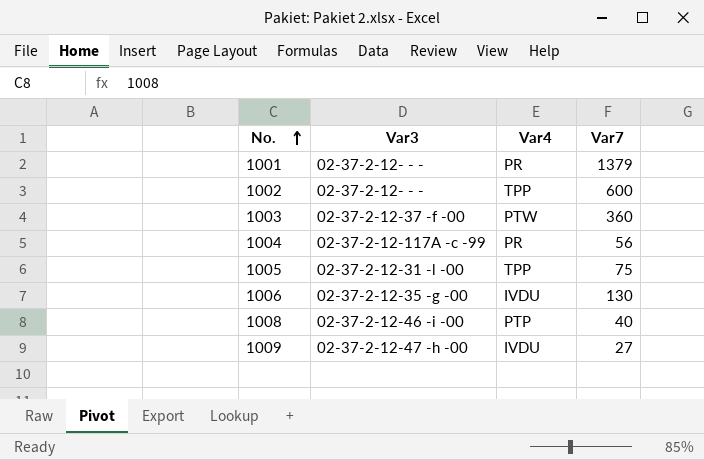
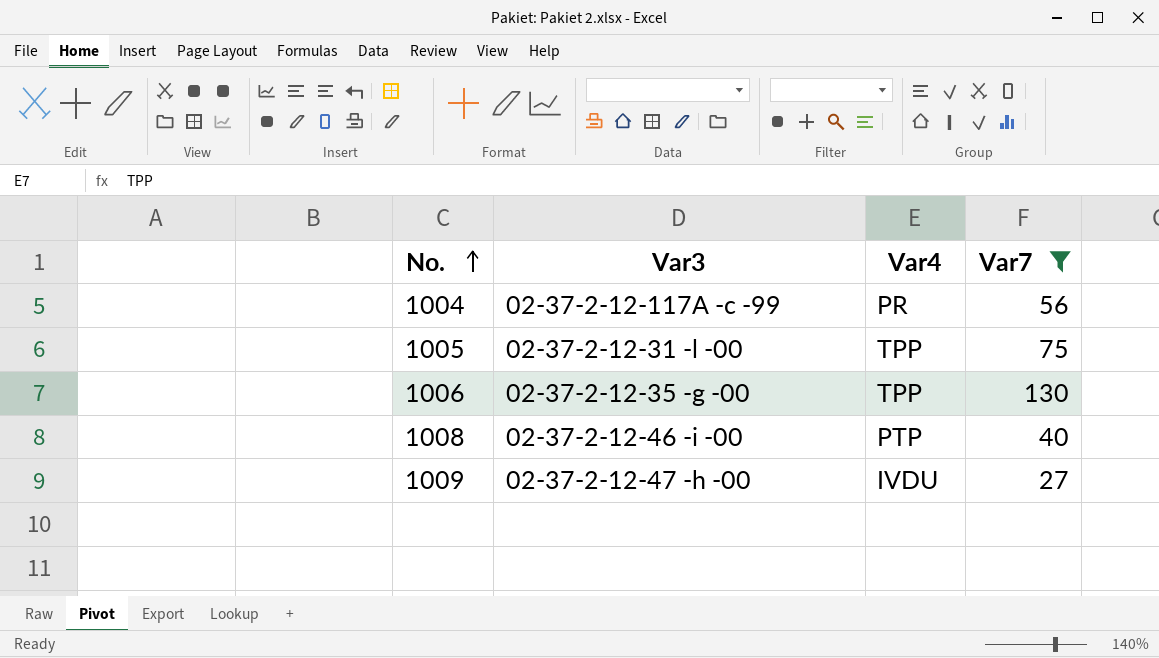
filter: none -> Var7 <= 130
1006 | Var4: IVDU -> TPP

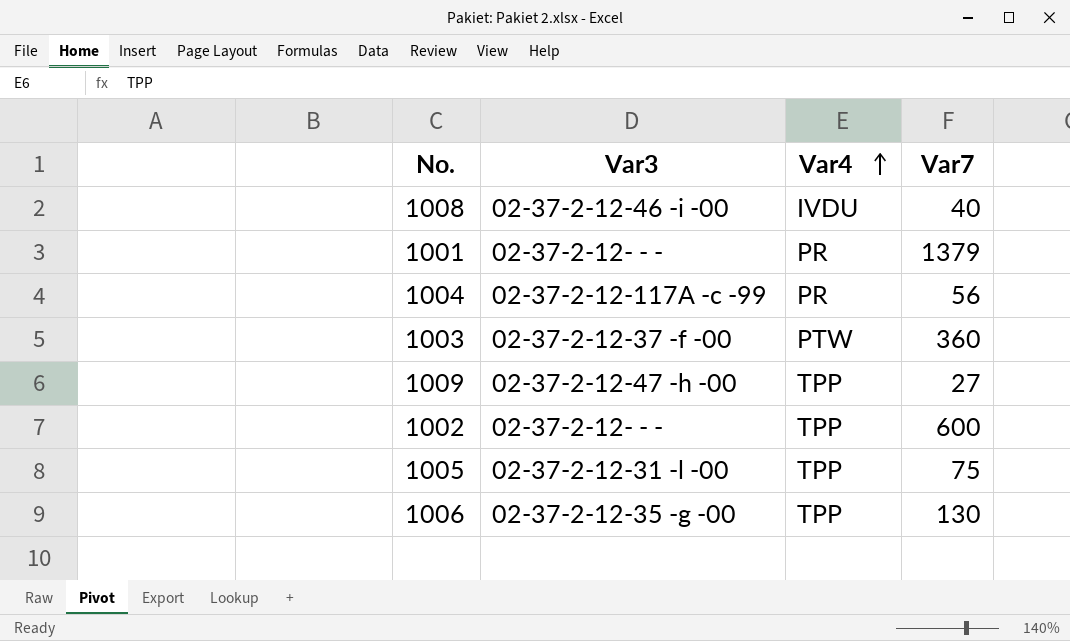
filter: Var7 <= 130 -> none
row order: No. ascending -> Var4 ascending
1008 | Var4: PTP -> IVDU
1009 | Var4: IVDU -> TPP

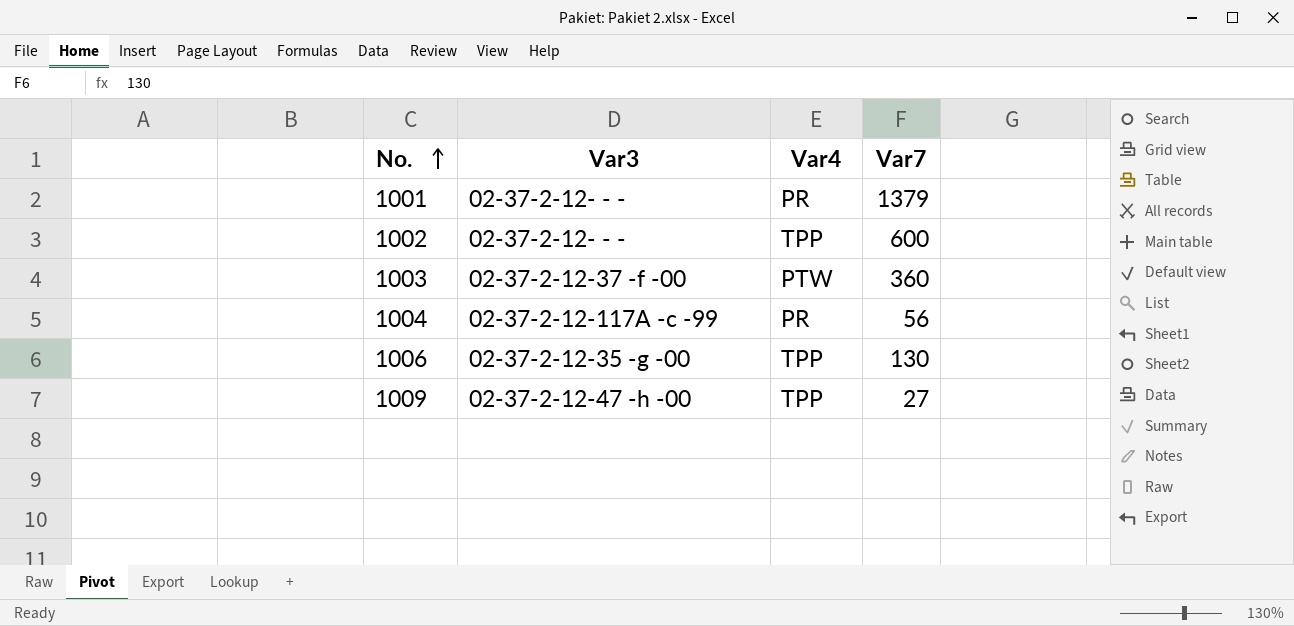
row order: Var4 ascending -> No. ascending
row 1008: 02-37-2-12-46 -i -00 | IVDU | 40 -> none
row 1005: 02-37-2-12-31 -l -00 | TPP | 75 -> none

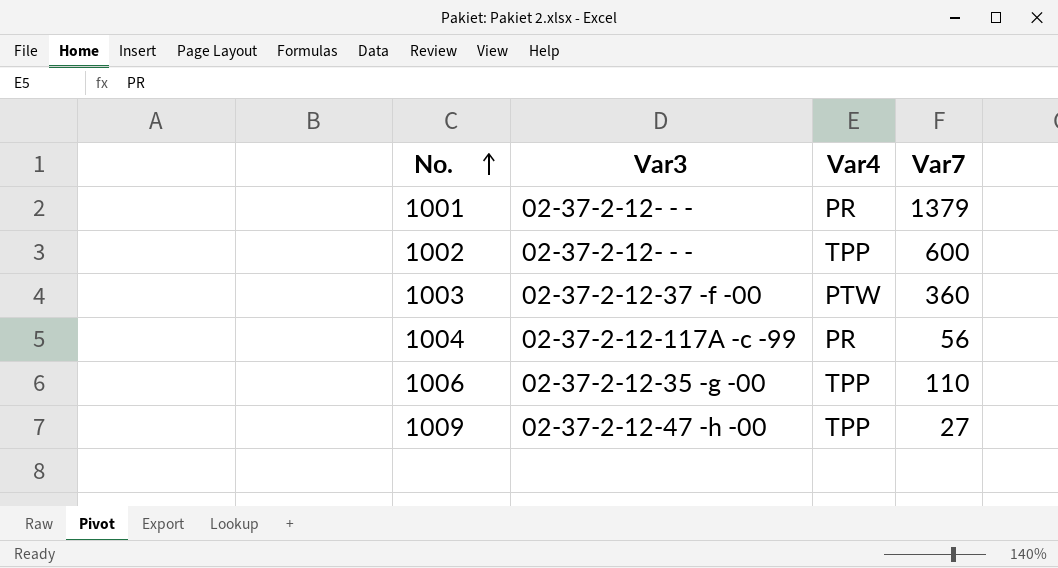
1006 | Var7: 130 -> 110

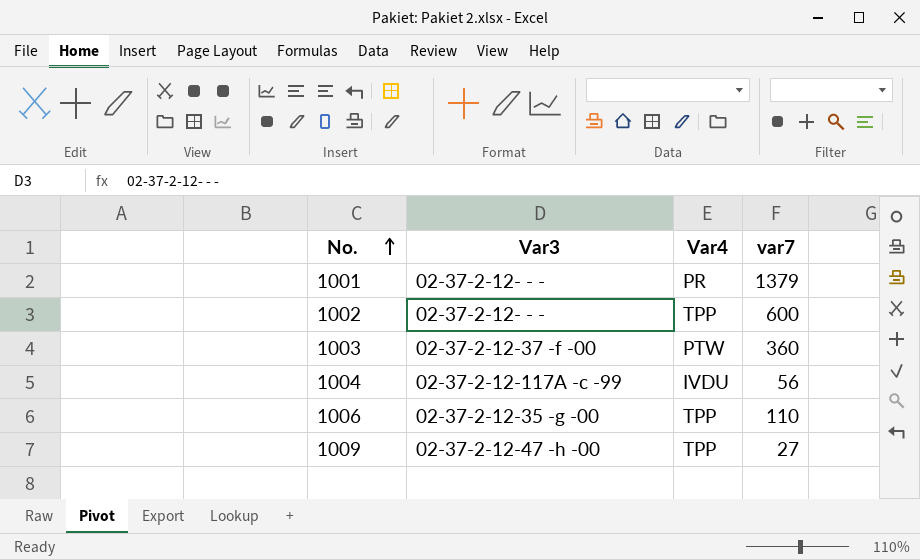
column name: Var7 -> var7
1004 | Var4: PR -> IVDU

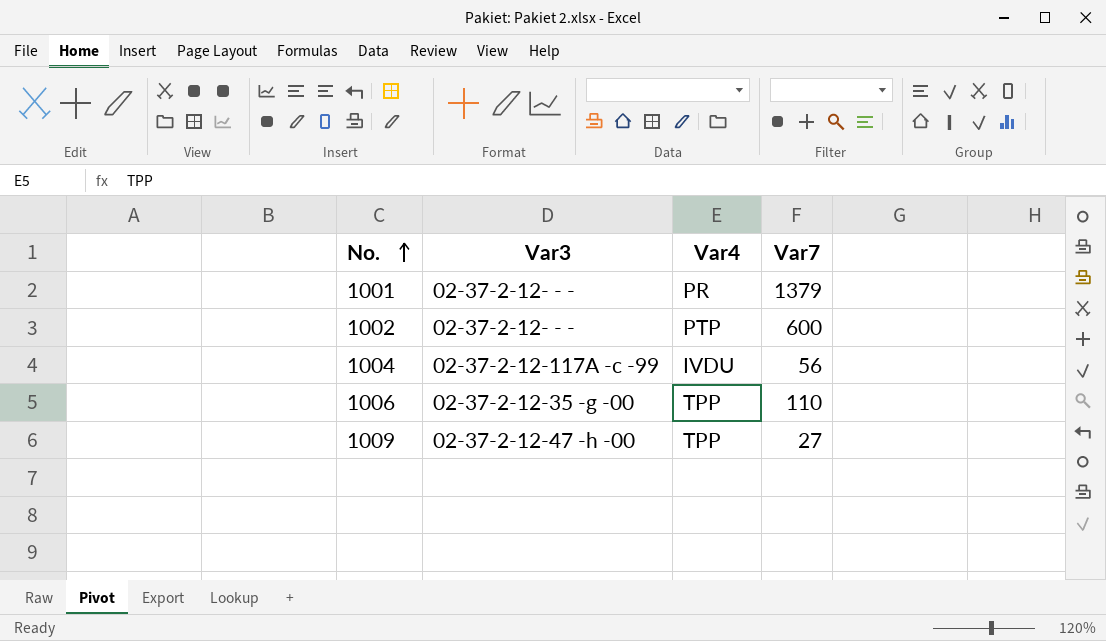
column name: var7 -> Var7
row 1003: 02-37-2-12-37 -f -00 | PTW | 360 -> none
1002 | Var4: TPP -> PTP

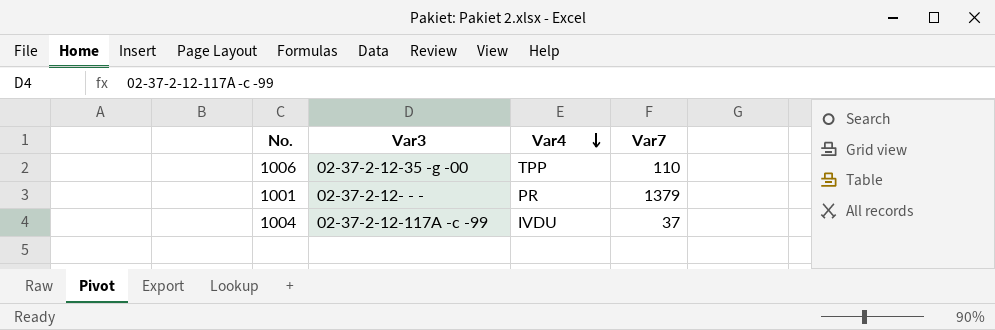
row order: No. ascending -> Var4 descending
row 1002: 02-37-2-12- - - | PTP | 600 -> none
row 1009: 02-37-2-12-47 -h -00 | TPP | 27 -> none
1004 | Var7: 56 -> 37

